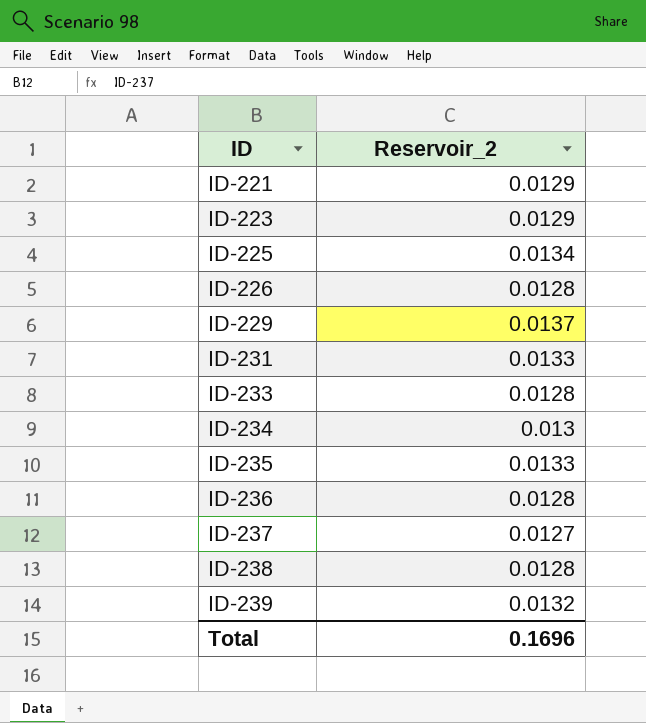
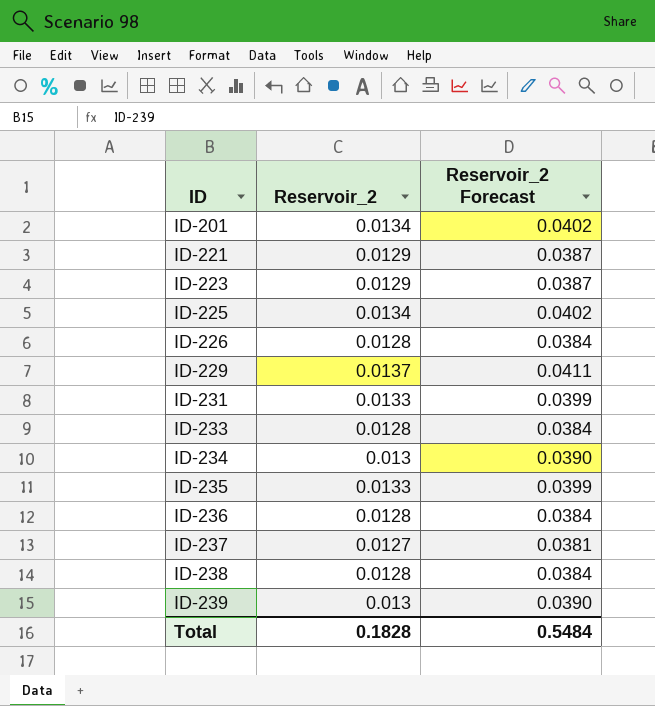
column Reservoir_2 Forecast | formula: none -> [Reservoir_2] * 3
row ID-201: none -> 0.0134 | 0.0402
ID-239 | Reservoir_2: 0.0132 -> 0.013
Total | Reservoir_2: 0.1696 -> 0.1828

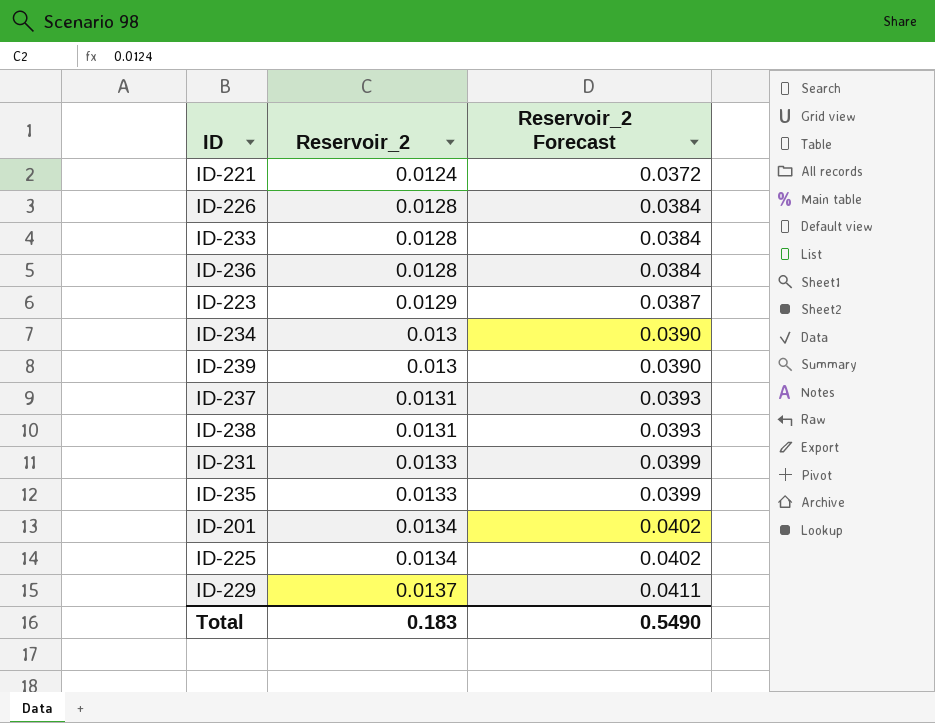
row order: ID ascending -> Reservoir_2 ascending
ID-221 | Reservoir_2: 0.0129 -> 0.0124
ID-221 | Reservoir_2 Forecast: 0.0387 -> 0.0372
ID-237 | Reservoir_2: 0.0127 -> 0.0131
ID-237 | Reservoir_2 Forecast: 0.0381 -> 0.0393
ID-238 | Reservoir_2: 0.0128 -> 0.0131
ID-238 | Reservoir_2 Forecast: 0.0384 -> 0.0393
Total | Reservoir_2: 0.1828 -> 0.183
Total | Reservoir_2 Forecast: 0.5484 -> 0.5490

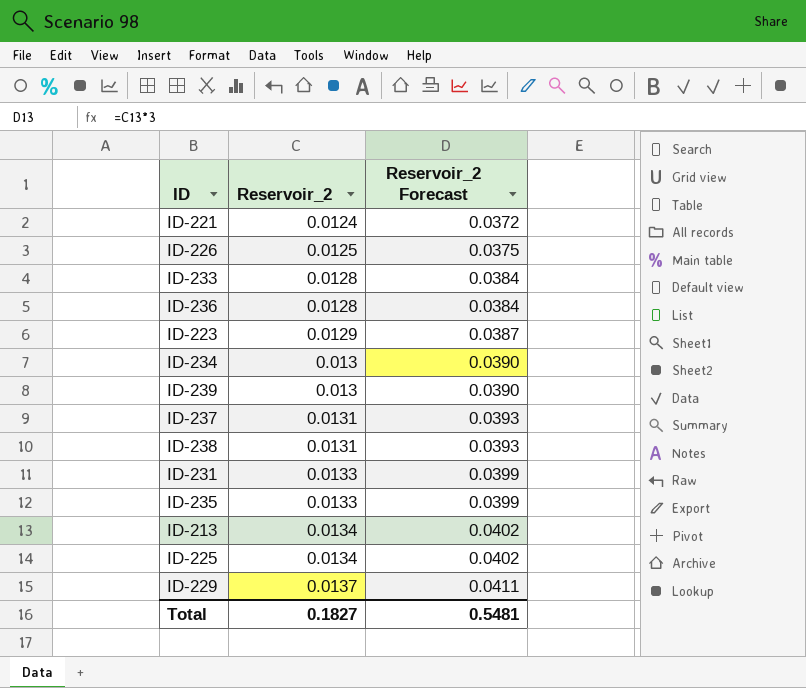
row ID-201: 0.0134 | 0.0402 -> none
ID-226 | Reservoir_2: 0.0128 -> 0.0125
ID-226 | Reservoir_2 Forecast: 0.0384 -> 0.0375
row ID-213: none -> 0.0134 | 0.0402
Total | Reservoir_2: 0.183 -> 0.1827
Total | Reservoir_2 Forecast: 0.5490 -> 0.5481

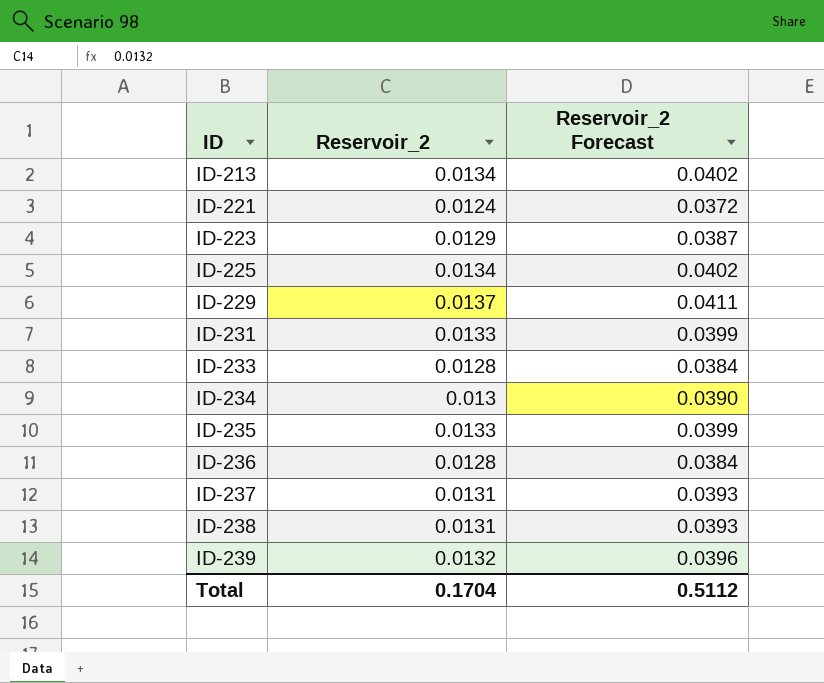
row order: Reservoir_2 ascending -> ID ascending
row ID-226: 0.0125 | 0.0375 -> none
ID-239 | Reservoir_2: 0.013 -> 0.0132
ID-239 | Reservoir_2 Forecast: 0.0390 -> 0.0396
Total | Reservoir_2: 0.1827 -> 0.1704
Total | Reservoir_2 Forecast: 0.5481 -> 0.5112

